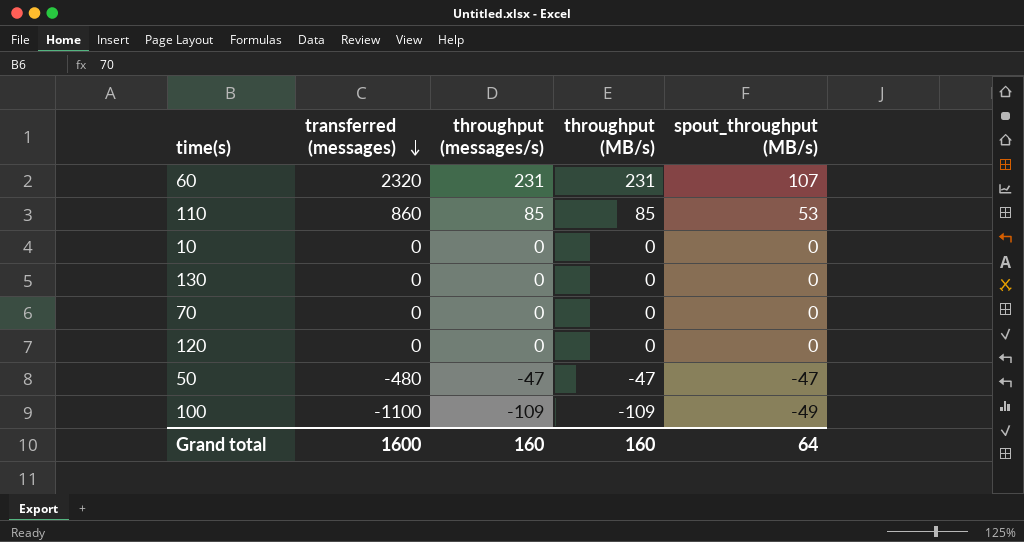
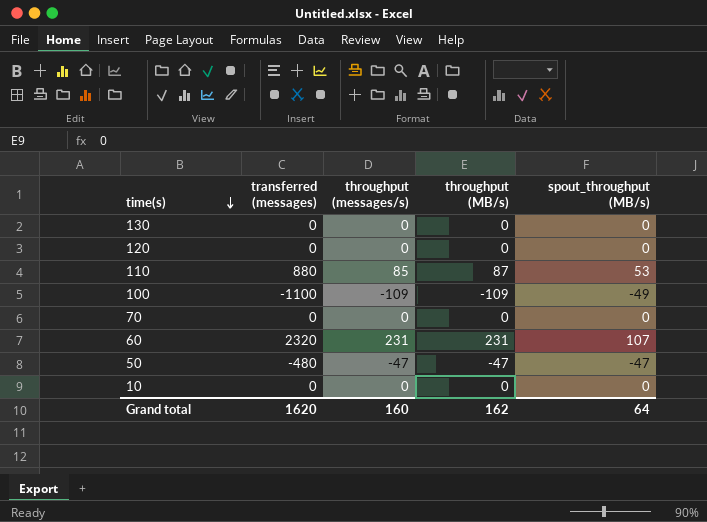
row order: transferred (messages) descending -> time(s) descending
110 | transferred (messages): 860 -> 880
110 | throughput (MB/s): 85 -> 87
Grand total | transferred (messages): 1600 -> 1620
Grand total | throughput (MB/s): 160 -> 162

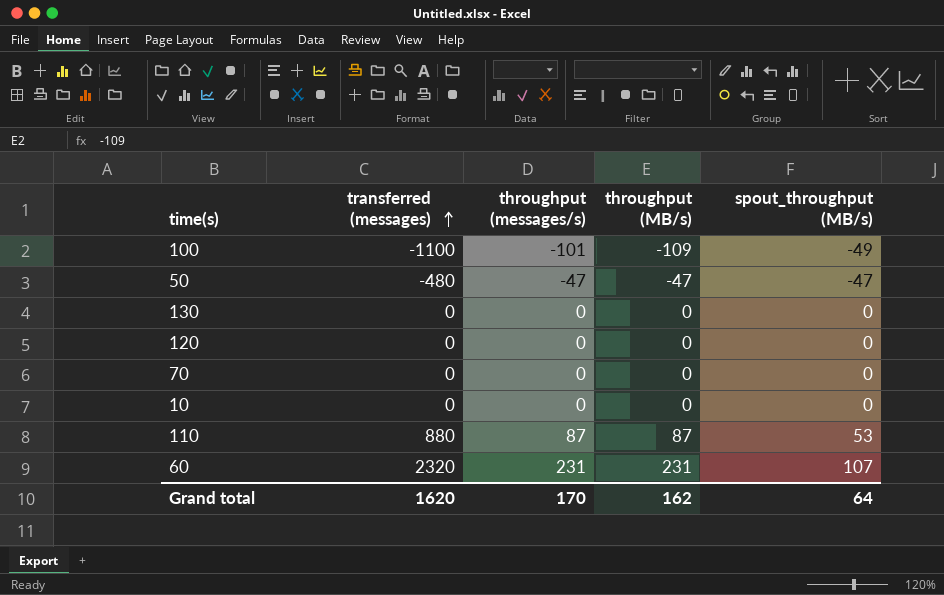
row order: time(s) descending -> transferred (messages) ascending
100 | throughput (messages/s): -109 -> -101
110 | throughput (messages/s): 85 -> 87
Grand total | throughput (messages/s): 160 -> 170

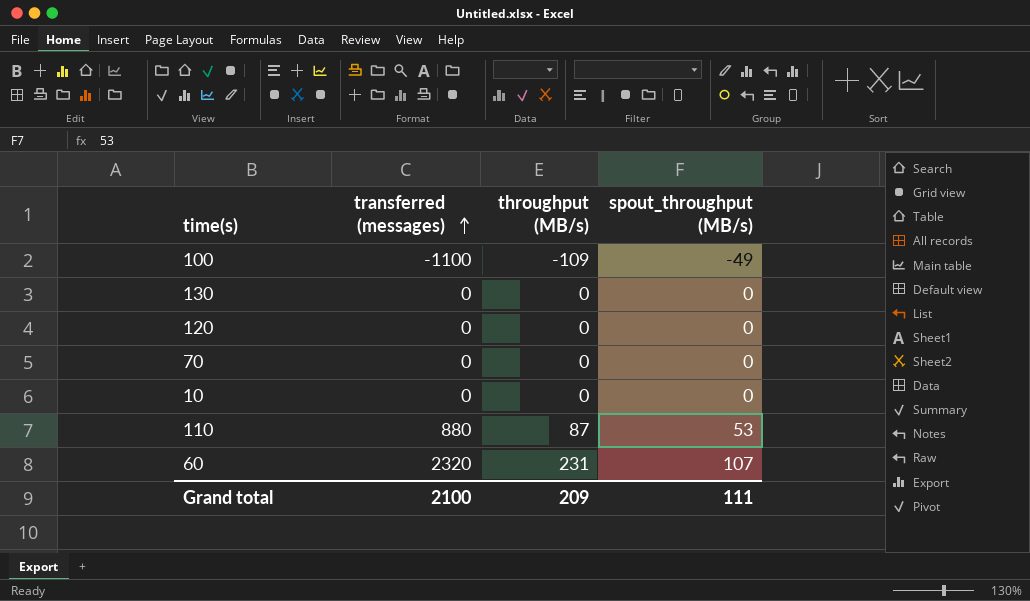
column throughput (messages/s) | position: 3 -> none
row 50: -480 | -47 | -47 | -47 -> none
Grand total | transferred (messages): 1620 -> 2100
Grand total | throughput (MB/s): 162 -> 209
Grand total | spout_throughput (MB/s): 64 -> 111

